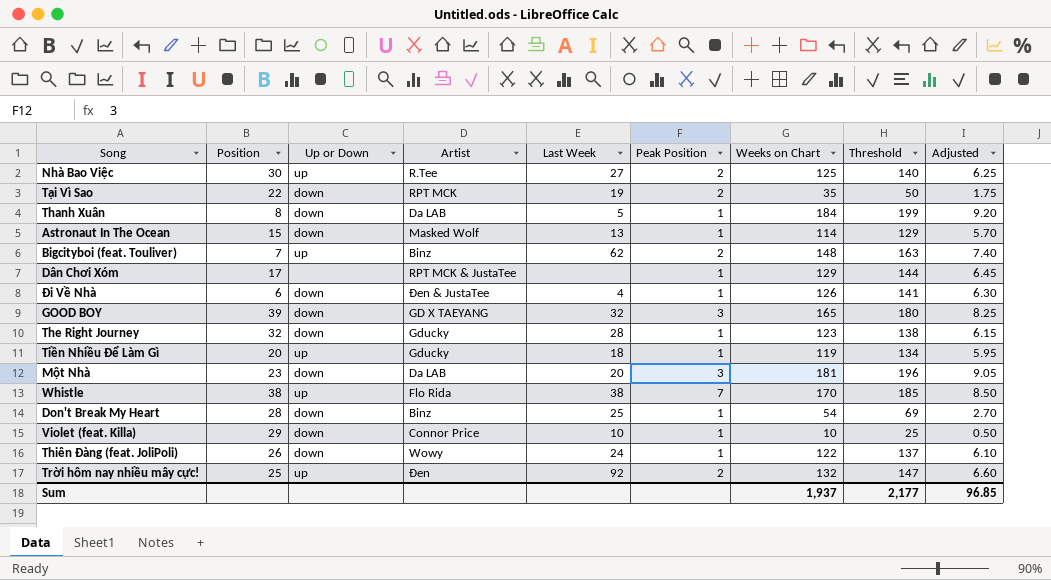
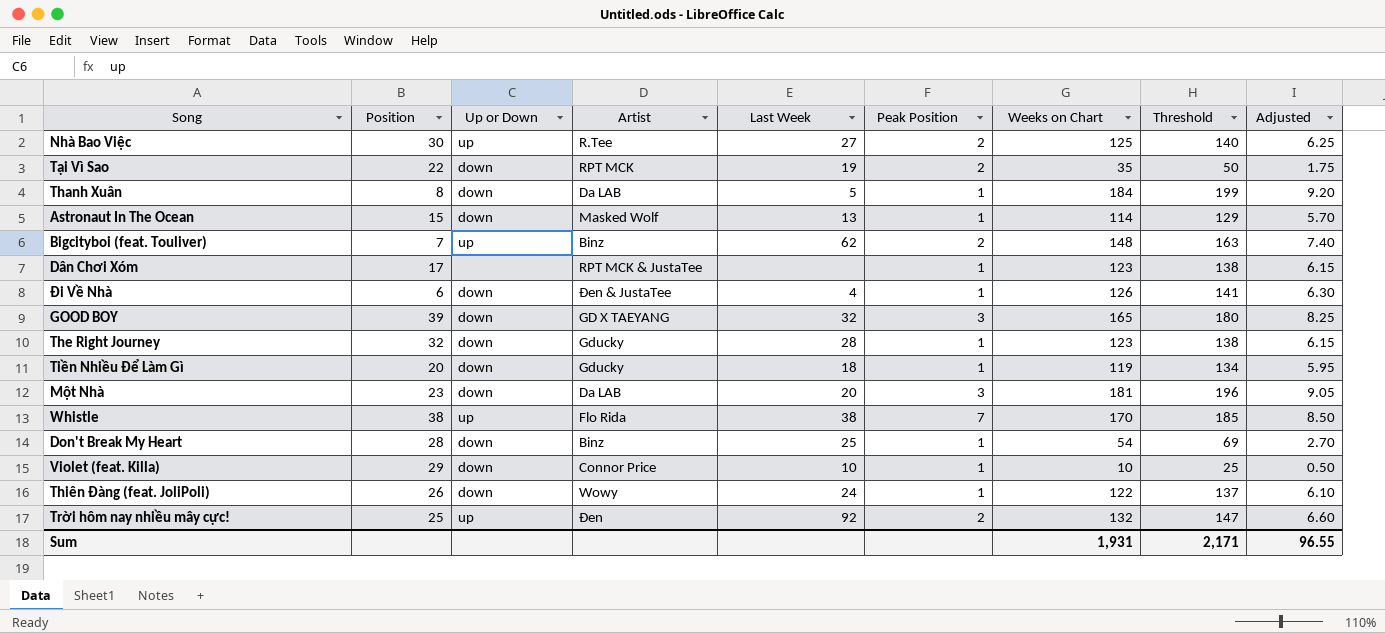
Dân Chơi Xóm | Weeks on Chart: 129 -> 123
Dân Chơi Xóm | Threshold: 144 -> 138
Dân Chơi Xóm | Adjusted: 6.45 -> 6.15
Tiền Nhiều Để Làm Gì | Up or Down: up -> down
Sum | Weeks on Chart: 1,937 -> 1,931
Sum | Threshold: 2,177 -> 2,171
Sum | Adjusted: 96.85 -> 96.55

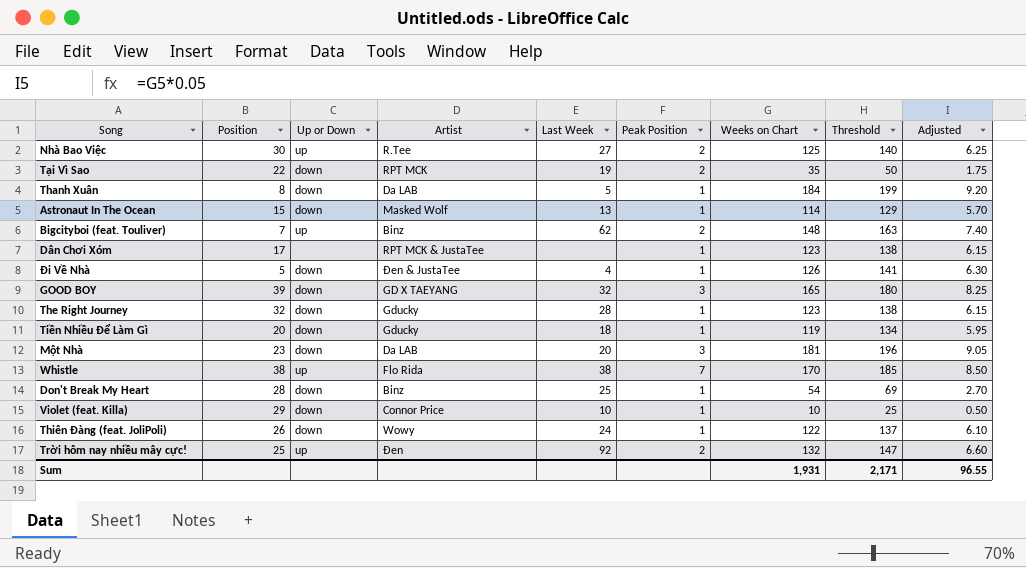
Đi Về Nhà | Position: 6 -> 5

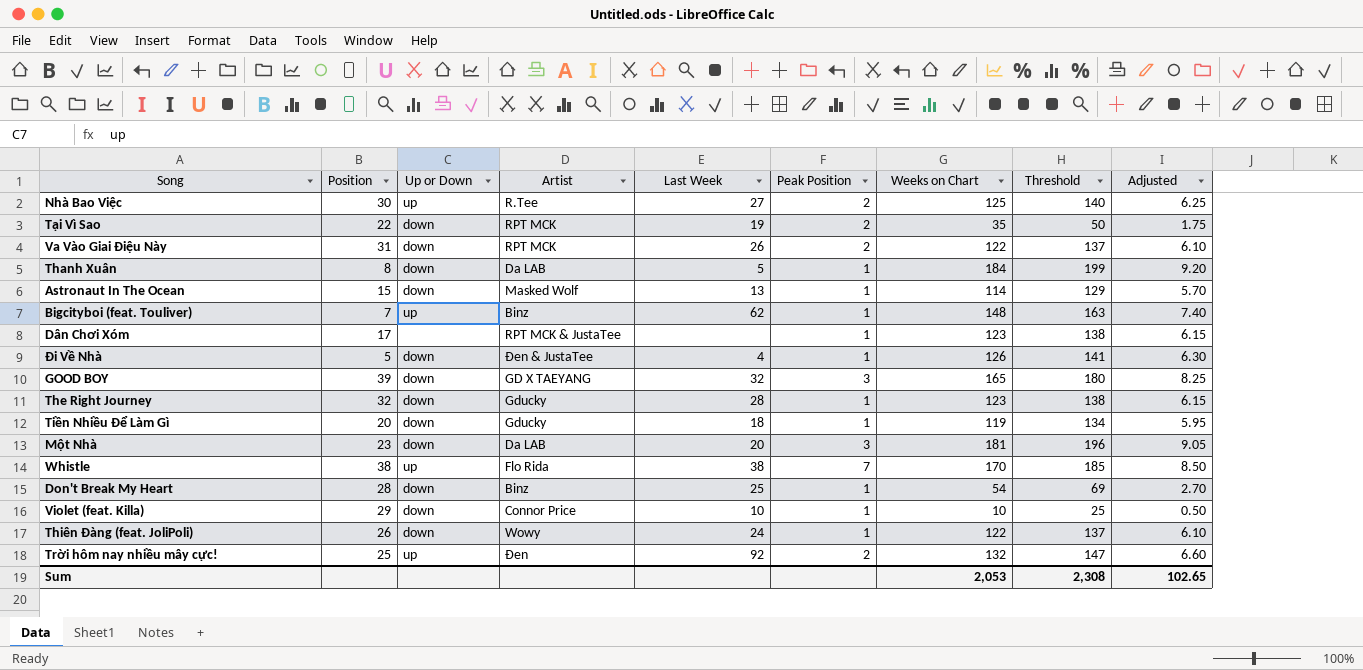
row Va Vào Giai Điệu Này: none -> 31 | down | RPT MCK | 26 | 2 | 122 | 137 | 6.10
Bigcityboi (feat. Touliver) | Peak Position: 2 -> 1
Sum | Weeks on Chart: 1,931 -> 2,053
Sum | Threshold: 2,171 -> 2,308
Sum | Adjusted: 96.55 -> 102.65

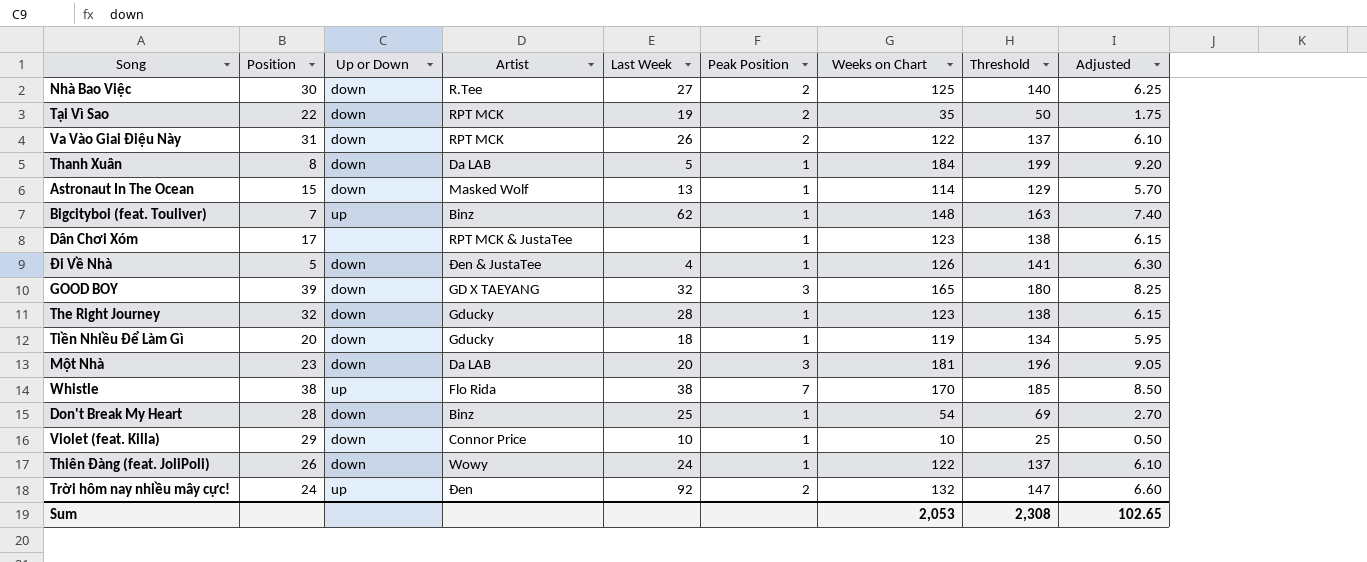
Nhà Bao Việc | Up or Down: up -> down
Trời hôm nay nhiều mây cực! | Position: 25 -> 24

